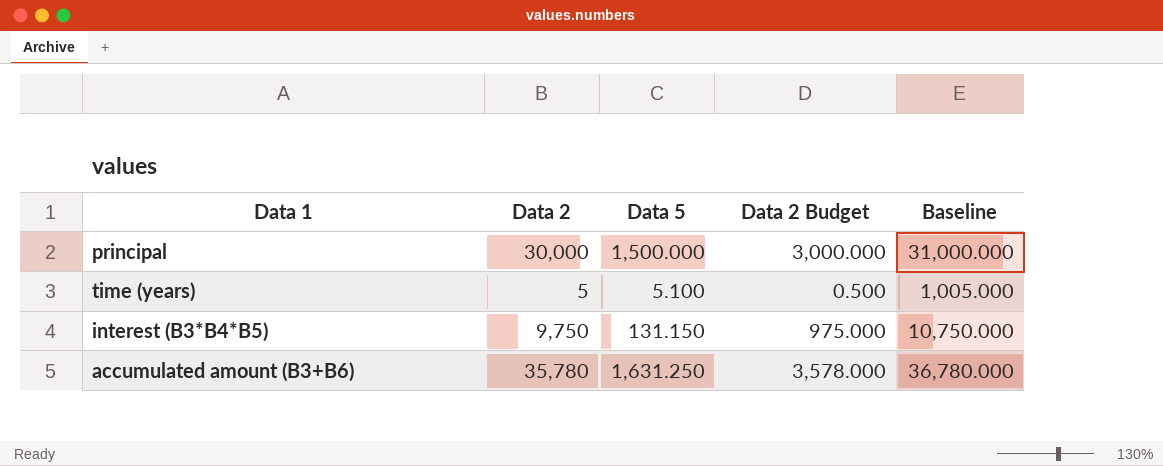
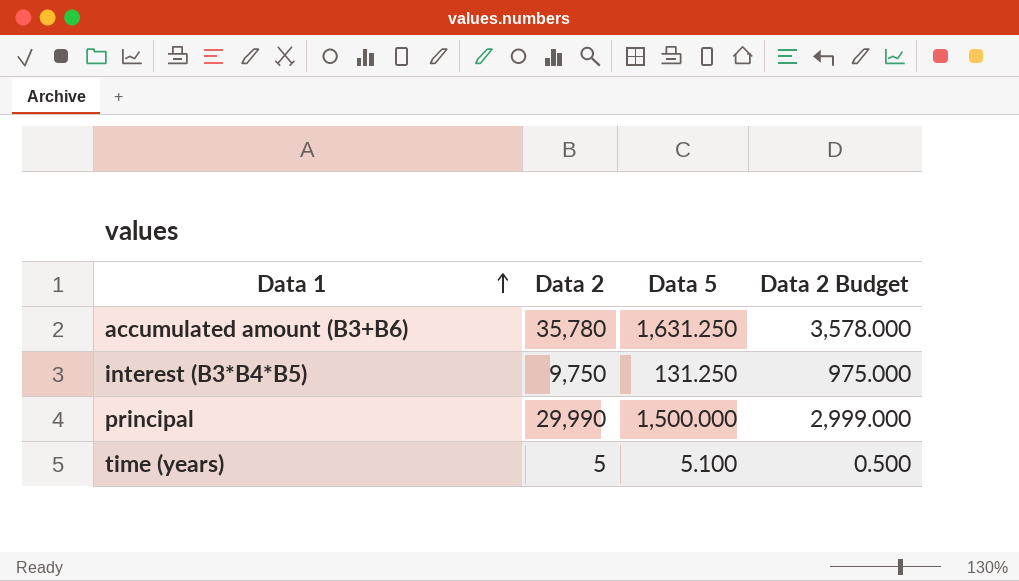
row order: none -> Data 1 ascending
column Baseline | formula: [Data 2] + 1000 -> none
interest (B3*B4*B5) | Data 5: 131.150 -> 131.250
principal | Data 2: 30,000 -> 29,990
principal | Data 2 Budget: 3,000.000 -> 2,999.000

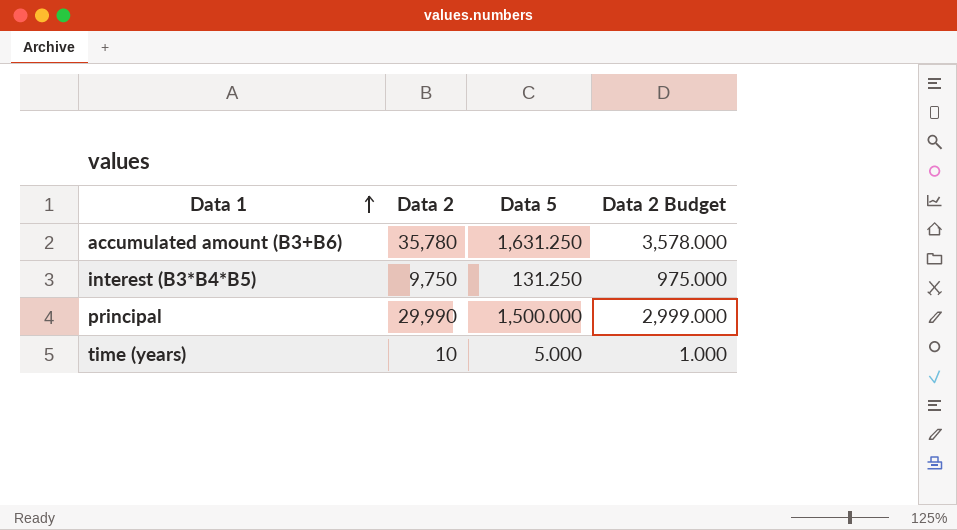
time (years) | Data 2: 5 -> 10
time (years) | Data 5: 5.100 -> 5.000
time (years) | Data 2 Budget: 0.500 -> 1.000

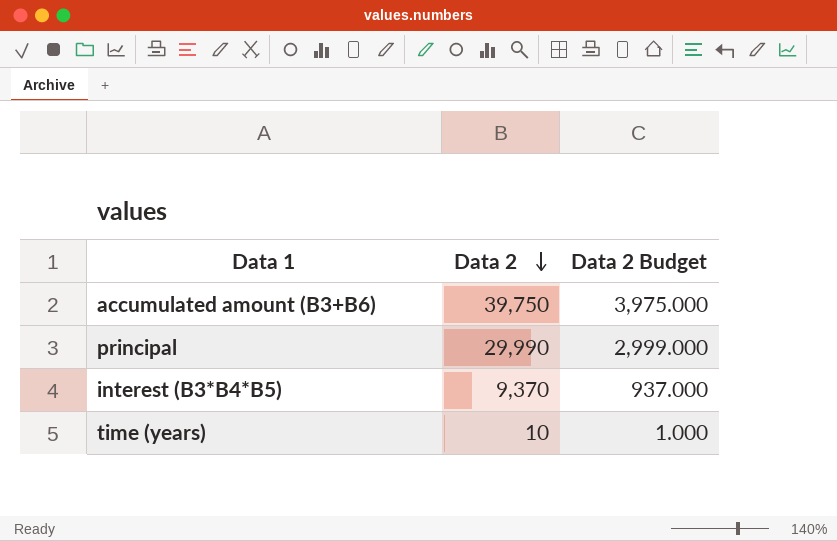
row order: Data 1 ascending -> Data 2 descending
column Data 5 | position: 3 -> none
accumulated amount (B3+B6) | Data 2: 35,780 -> 39,750
accumulated amount (B3+B6) | Data 2 Budget: 3,578.000 -> 3,975.000
interest (B3*B4*B5) | Data 2: 9,750 -> 9,370
interest (B3*B4*B5) | Data 2 Budget: 975.000 -> 937.000

